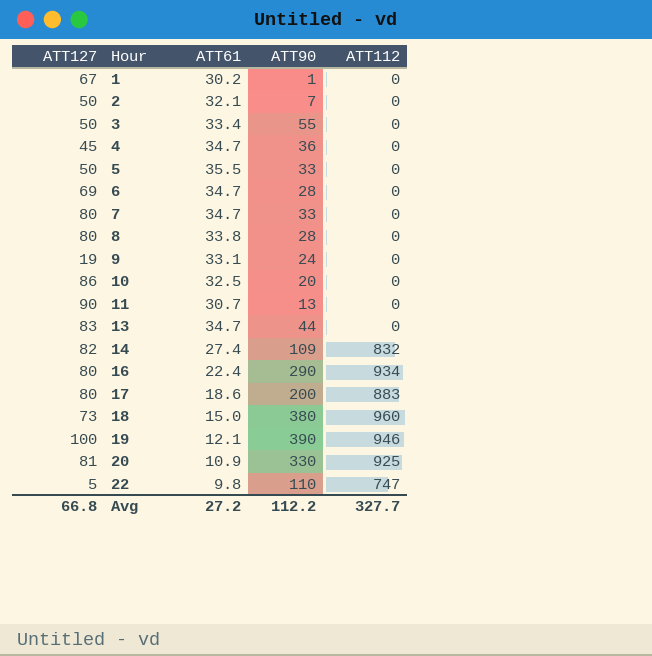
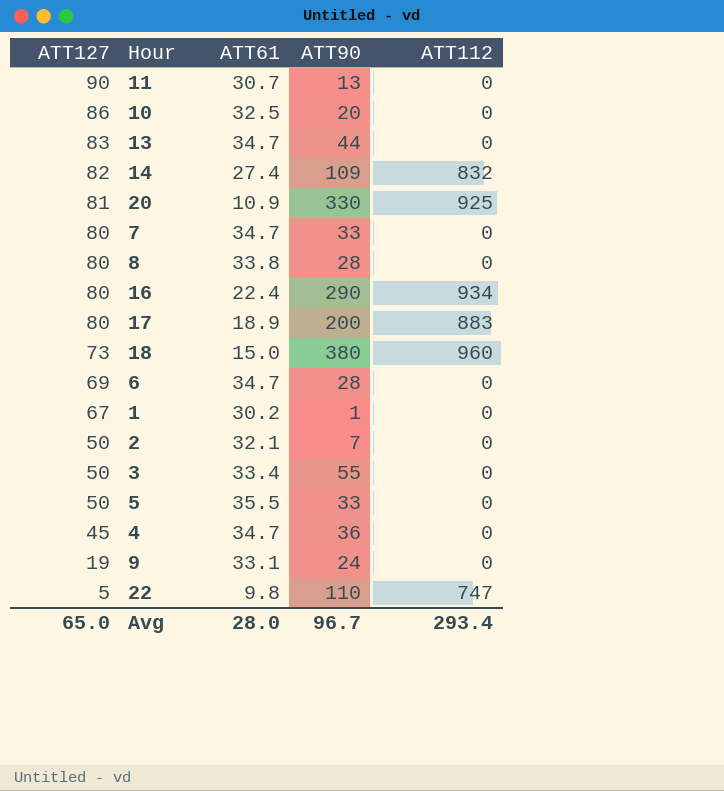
row order: Hour ascending -> ATT127 descending
row 19: 100 | 12.1 | 390 | 946 -> none
17 | ATT61: 18.6 -> 18.9
Avg | ATT127: 66.8 -> 65.0
Avg | ATT61: 27.2 -> 28.0
Avg | ATT90: 112.2 -> 96.7
Avg | ATT112: 327.7 -> 293.4

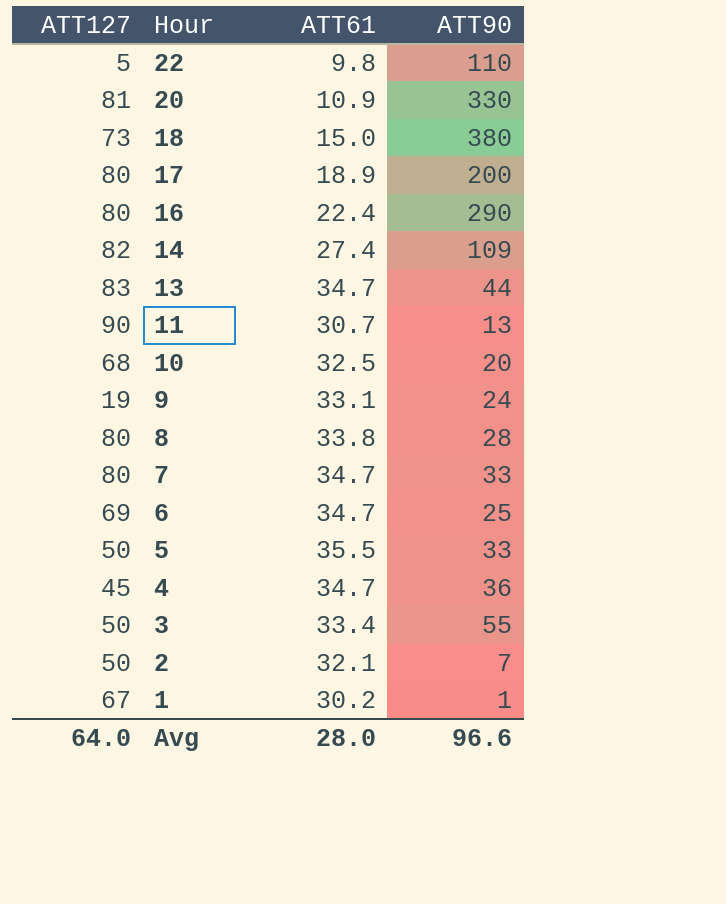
row order: ATT127 descending -> Hour descending
column ATT112 | position: 5 -> none
10 | ATT127: 86 -> 68
6 | ATT90: 28 -> 25
Avg | ATT127: 65.0 -> 64.0
Avg | ATT90: 96.7 -> 96.6

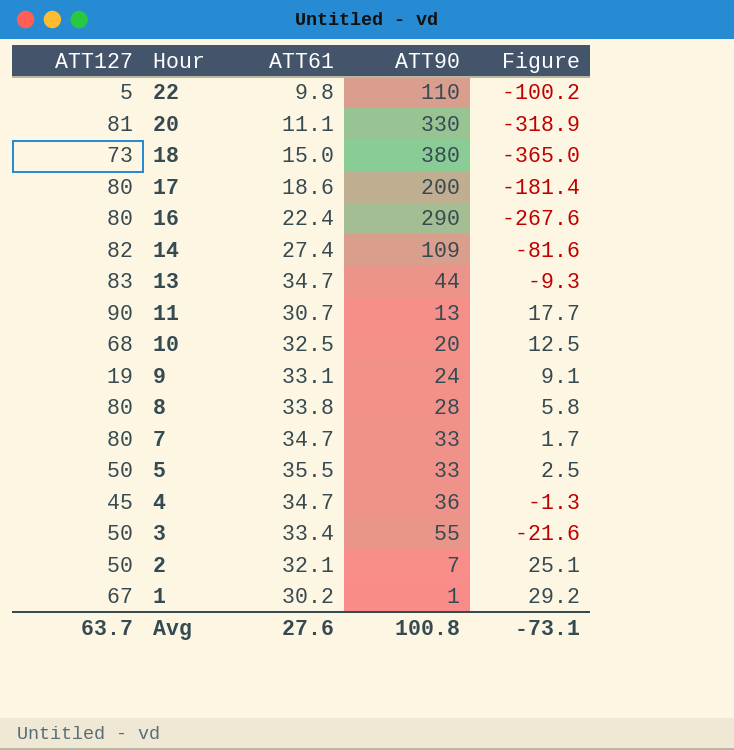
column Figure | formula: none -> [ATT61] - [ATT90]
row 6: 69 | 34.7 | 25 -> none
20 | ATT61: 10.9 -> 11.1
17 | ATT61: 18.9 -> 18.6
Avg | ATT127: 64.0 -> 63.7
Avg | ATT61: 28.0 -> 27.6
Avg | ATT90: 96.6 -> 100.8

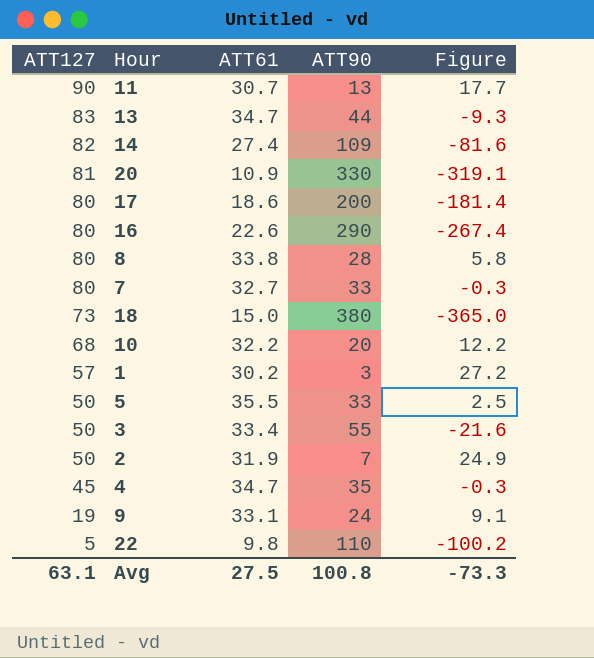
row order: Hour descending -> ATT127 descending
20 | ATT61: 11.1 -> 10.9
20 | Figure: -318.9 -> -319.1
16 | ATT61: 22.4 -> 22.6
16 | Figure: -267.6 -> -267.4
7 | ATT61: 34.7 -> 32.7
7 | Figure: 1.7 -> -0.3
10 | ATT61: 32.5 -> 32.2
10 | Figure: 12.5 -> 12.2
1 | ATT127: 67 -> 57
1 | ATT90: 1 -> 3
1 | Figure: 29.2 -> 27.2
2 | ATT61: 32.1 -> 31.9
2 | Figure: 25.1 -> 24.9
4 | ATT90: 36 -> 35
4 | Figure: -1.3 -> -0.3
Avg | ATT127: 63.7 -> 63.1
Avg | ATT61: 27.6 -> 27.5
Avg | Figure: -73.1 -> -73.3

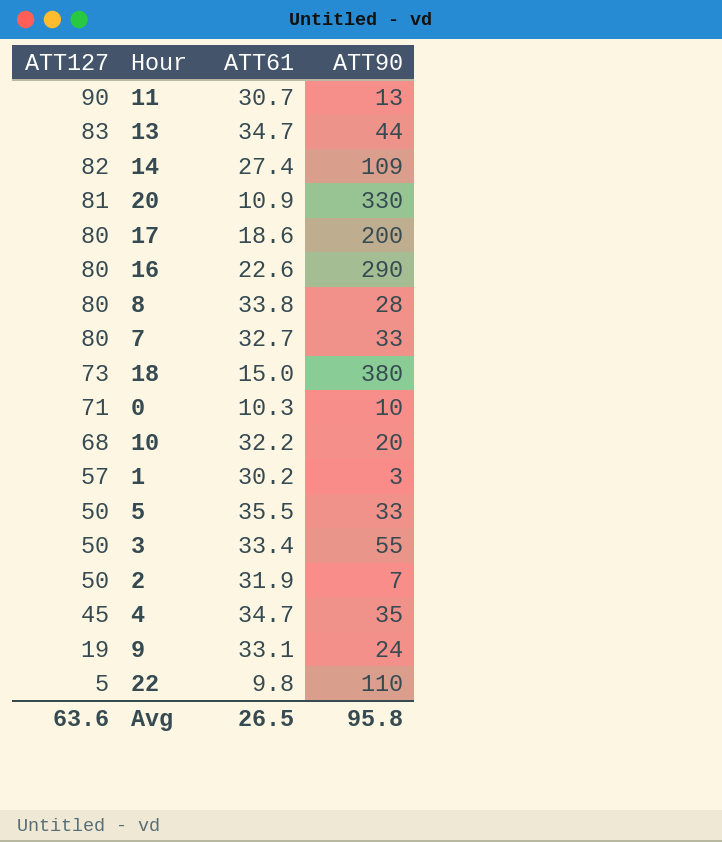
column Figure | formula: [ATT61] - [ATT90] -> none
row 0: none -> 71 | 10.3 | 10
Avg | ATT127: 63.1 -> 63.6
Avg | ATT61: 27.5 -> 26.5
Avg | ATT90: 100.8 -> 95.8

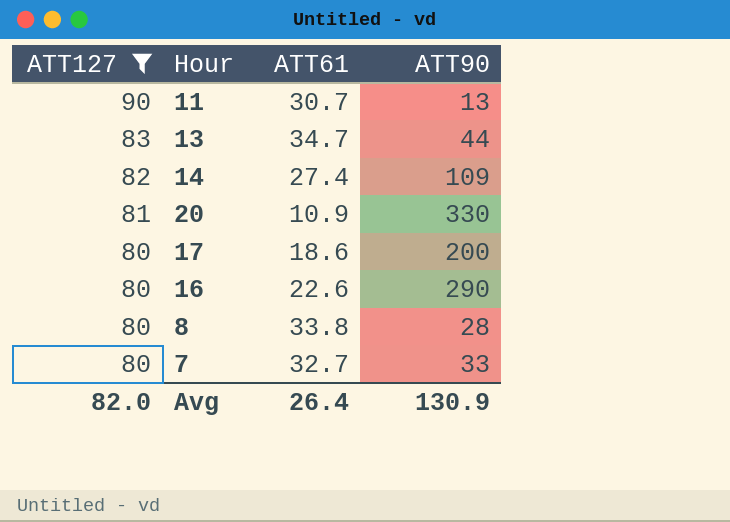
filter: none -> ATT127 >= 80
Avg | ATT127: 63.6 -> 82.0
Avg | ATT61: 26.5 -> 26.4
Avg | ATT90: 95.8 -> 130.9

